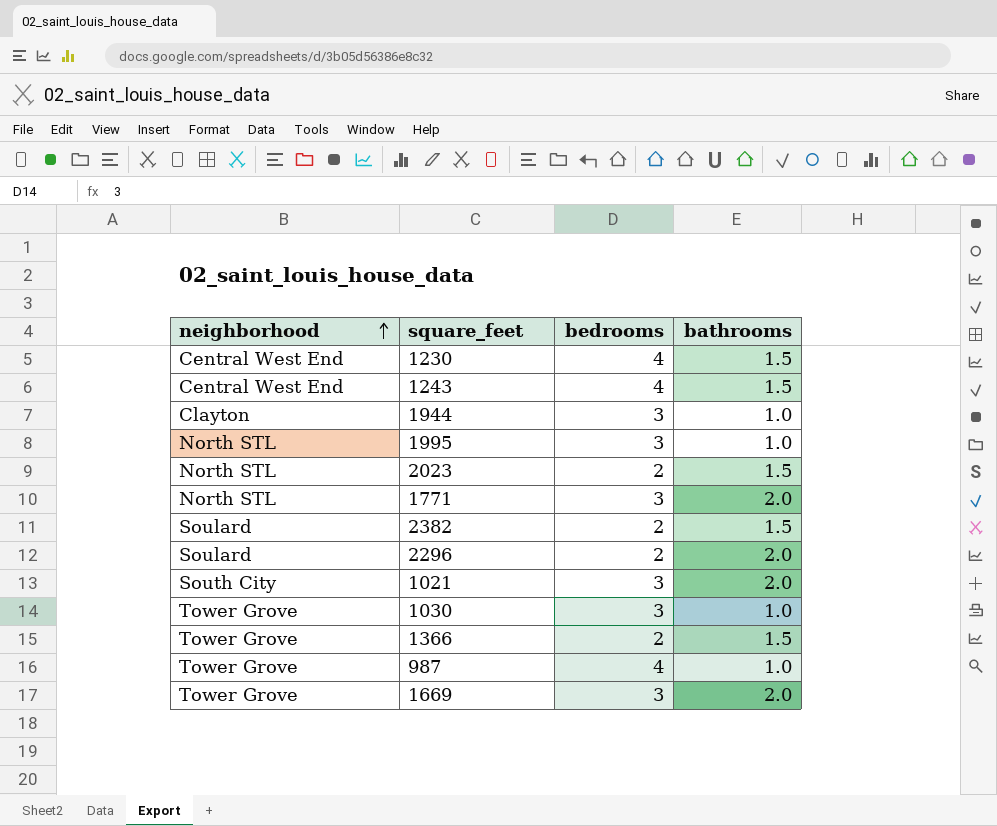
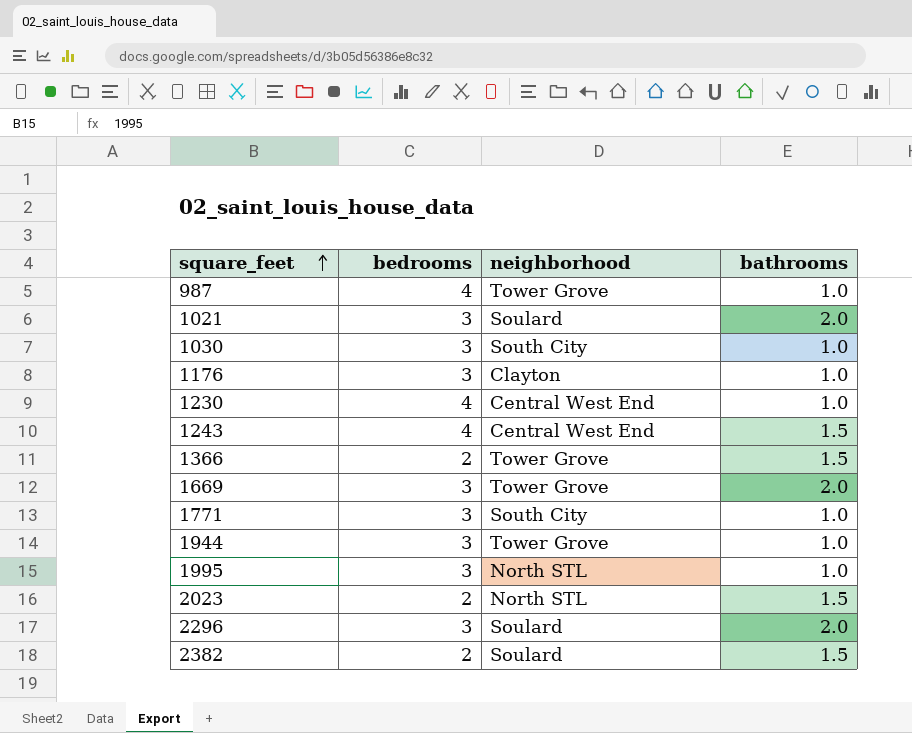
row order: neighborhood ascending -> square_feet ascending
column neighborhood | position: 1 -> 3
1021 | neighborhood: South City -> Soulard
1030 | neighborhood: Tower Grove -> South City
row 1176: none -> 3 | Clayton | 1.0
1230 | bathrooms: 1.5 -> 1.0
1771 | neighborhood: North STL -> South City
1771 | bathrooms: 2.0 -> 1.0
1944 | neighborhood: Clayton -> Tower Grove
2296 | bedrooms: 2 -> 3

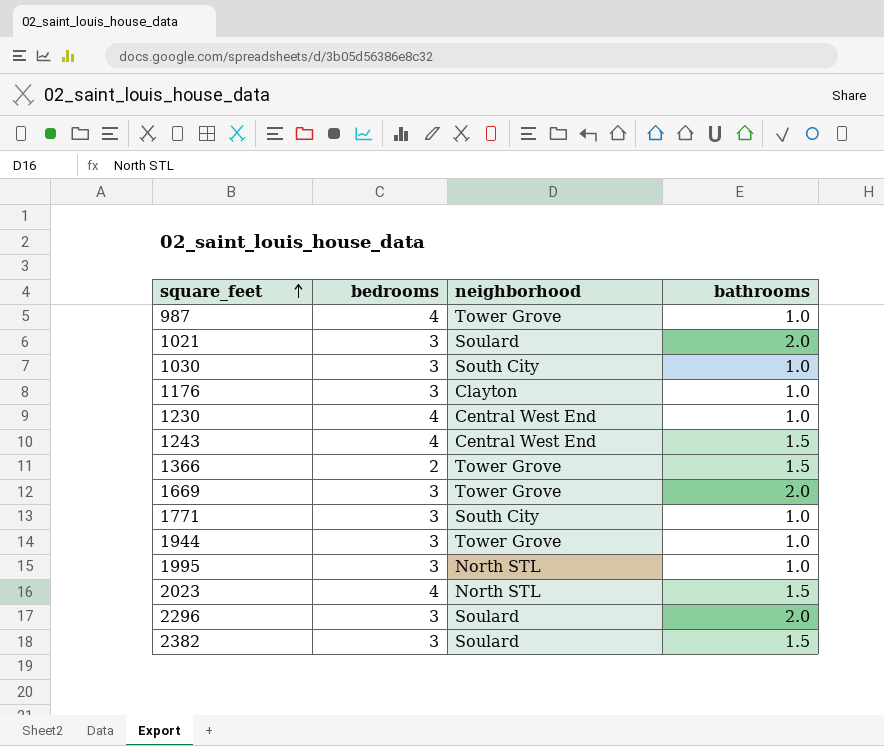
2023 | bedrooms: 2 -> 4
2382 | bedrooms: 2 -> 3

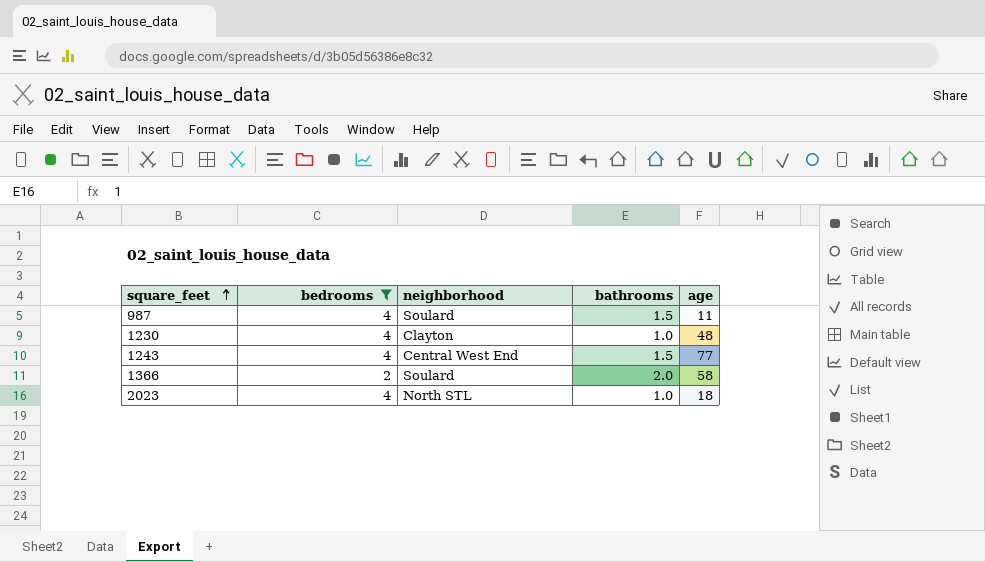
filter: none -> bedrooms != 3
column age | position: none -> 5
987 | neighborhood: Tower Grove -> Soulard
987 | bathrooms: 1.0 -> 1.5
1230 | neighborhood: Central West End -> Clayton
1366 | neighborhood: Tower Grove -> Soulard
1366 | bathrooms: 1.5 -> 2.0
2023 | bathrooms: 1.5 -> 1.0

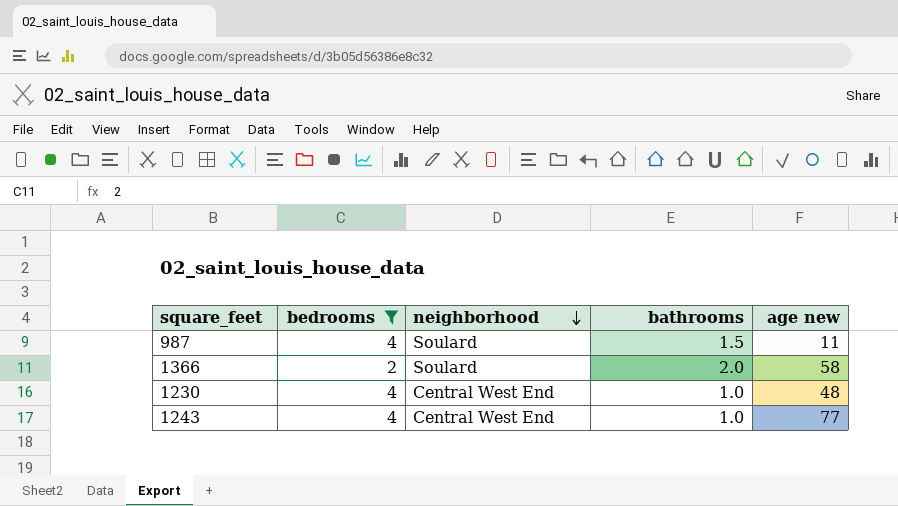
row order: square_feet ascending -> neighborhood descending
column name: age -> age new
row 2023: 4 | North STL | 1.0 | 18 -> none
1230 | neighborhood: Clayton -> Central West End
1243 | bathrooms: 1.5 -> 1.0

